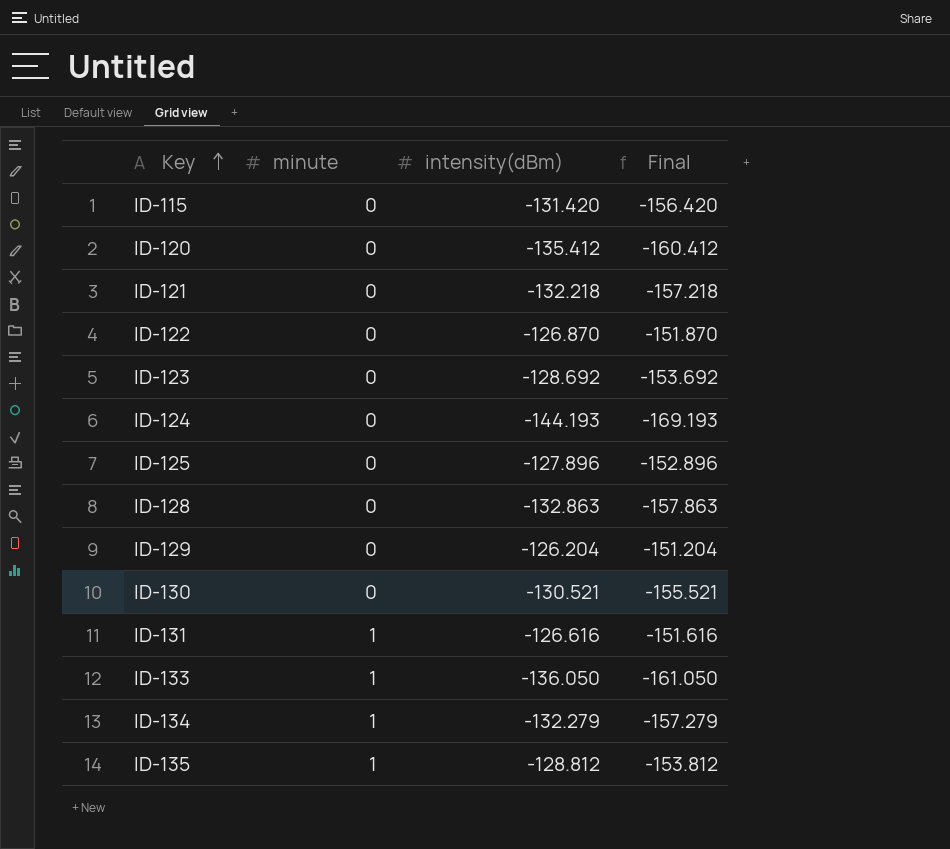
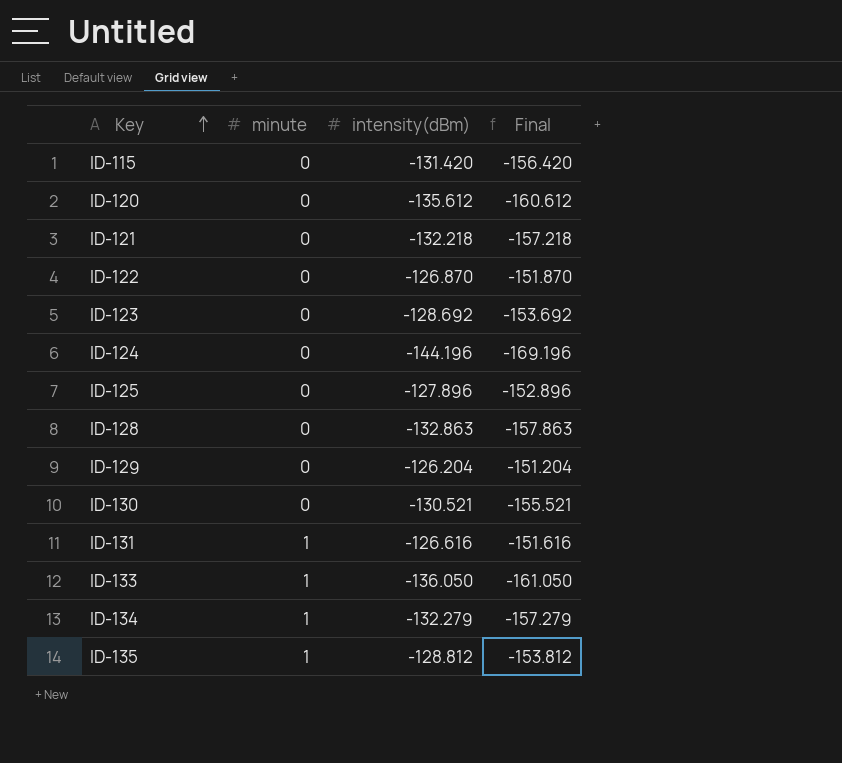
ID-120 | intensity(dBm): -135.412 -> -135.612
ID-120 | Final: -160.412 -> -160.612
ID-124 | intensity(dBm): -144.193 -> -144.196
ID-124 | Final: -169.193 -> -169.196

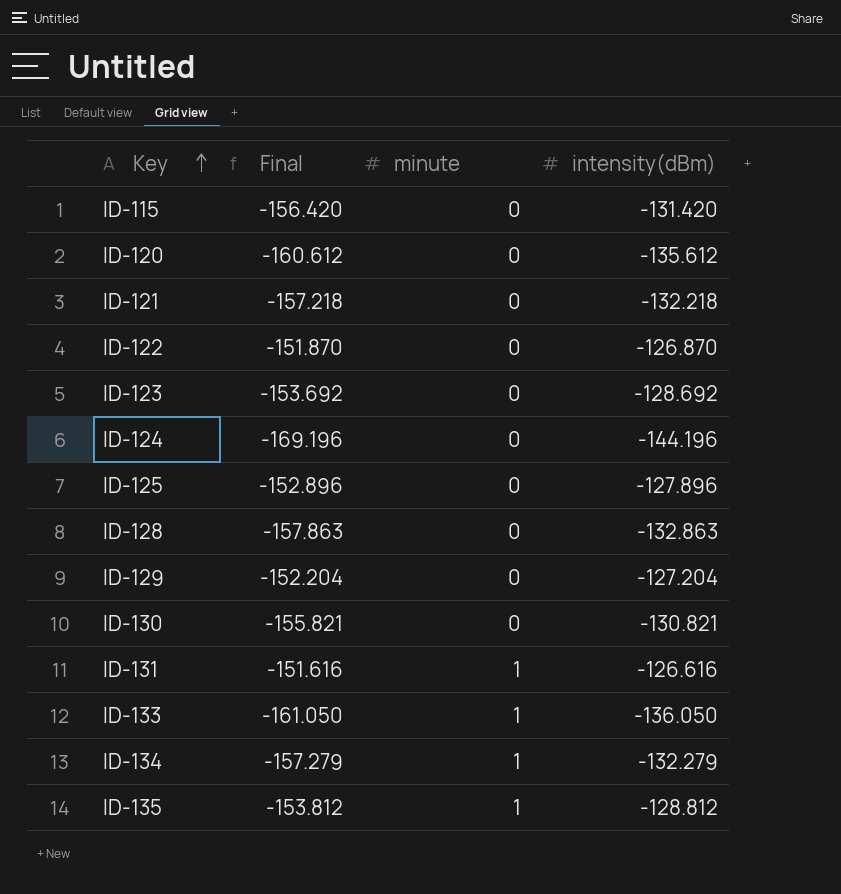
column Final | position: 4 -> 2
ID-129 | Final: -151.204 -> -152.204
ID-129 | intensity(dBm): -126.204 -> -127.204
ID-130 | Final: -155.521 -> -155.821
ID-130 | intensity(dBm): -130.521 -> -130.821

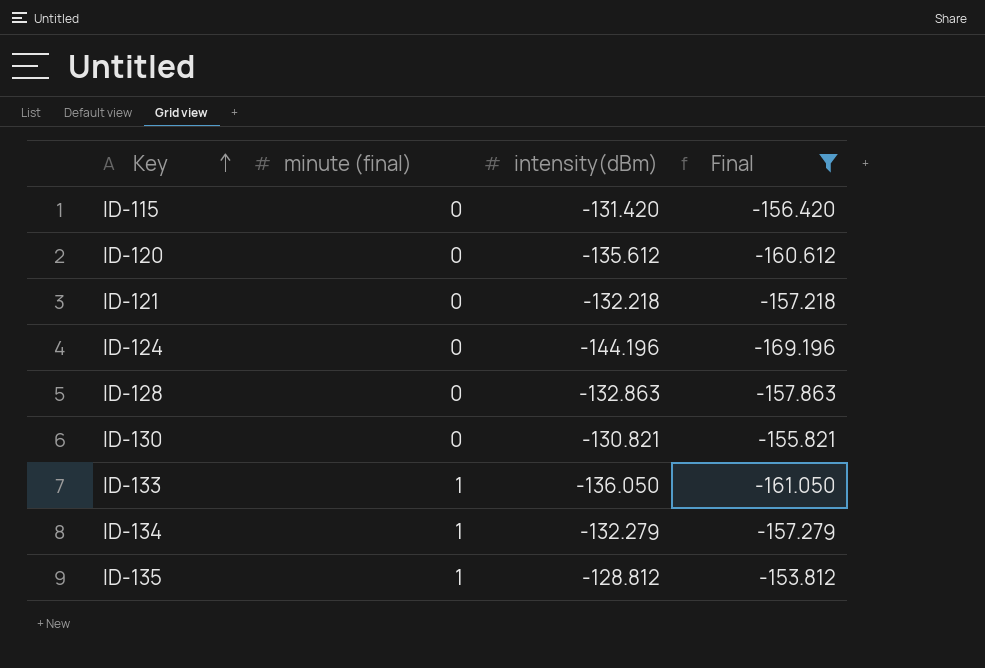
filter: none -> Final <= -153.812
column name: minute -> minute (final)
column Final | position: 2 -> 4

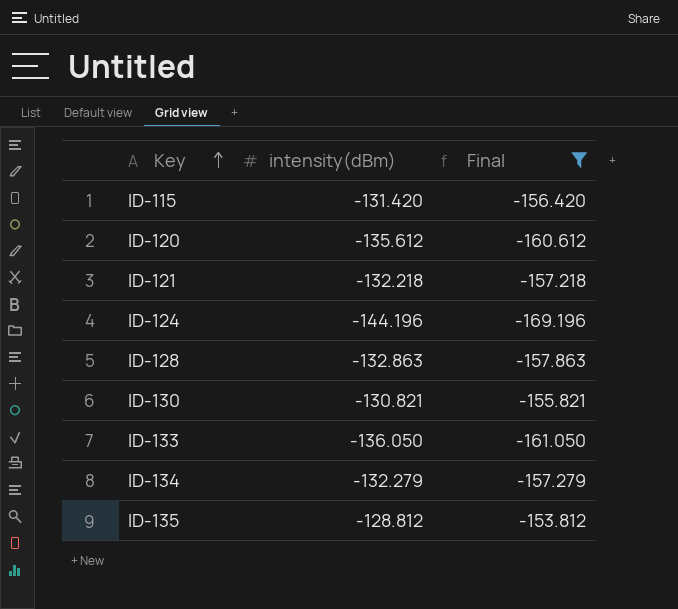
column minute (final) | position: 2 -> none

